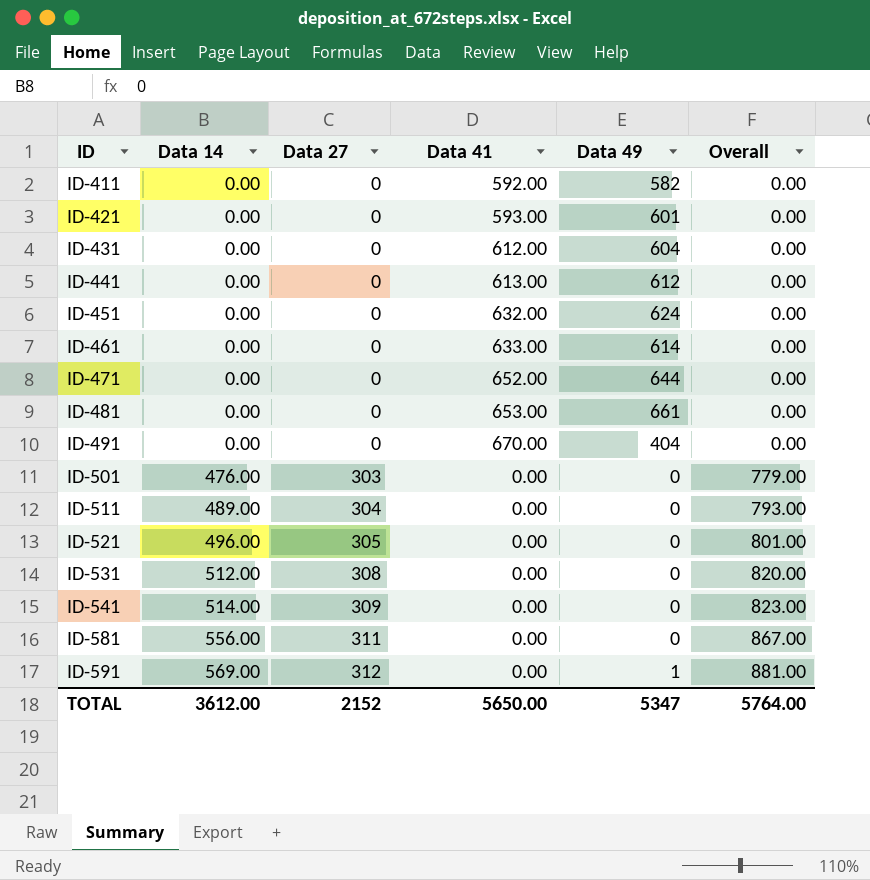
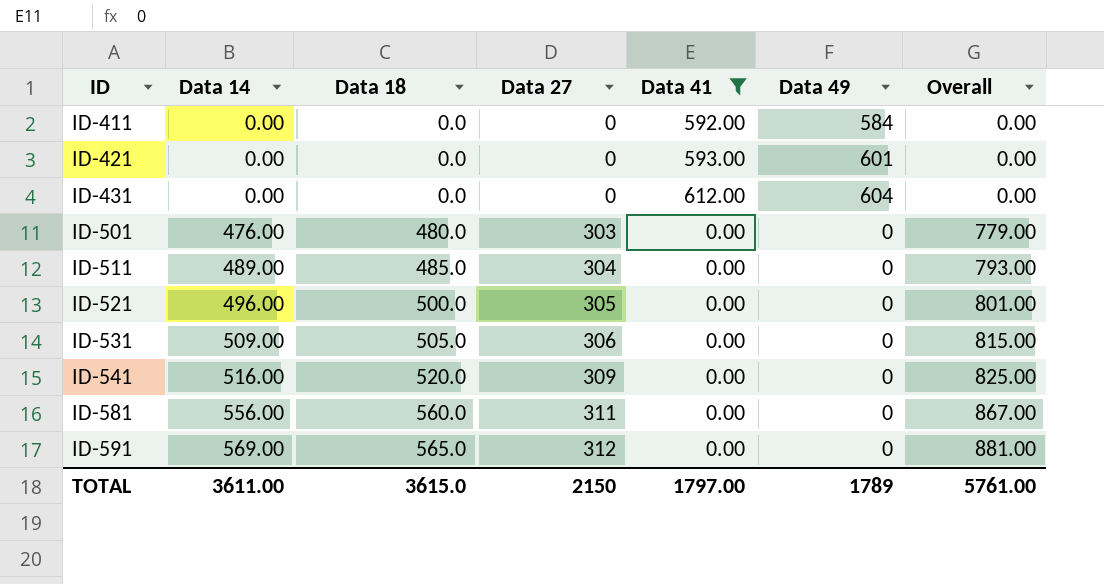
filter: none -> Data 41 <= 612.00
column Data 18 | position: none -> 3
ID-411 | Data 49: 582 -> 584
ID-531 | Data 14: 512.00 -> 509.00
ID-531 | Data 27: 308 -> 306
ID-531 | Overall: 820.00 -> 815.00
ID-541 | Data 14: 514.00 -> 516.00
ID-541 | Overall: 823.00 -> 825.00
ID-591 | Data 49: 1 -> 0
TOTAL | Data 14: 3612.00 -> 3611.00
TOTAL | Data 27: 2152 -> 2150
TOTAL | Data 41: 5650.00 -> 1797.00
TOTAL | Data 49: 5347 -> 1789
TOTAL | Overall: 5764.00 -> 5761.00

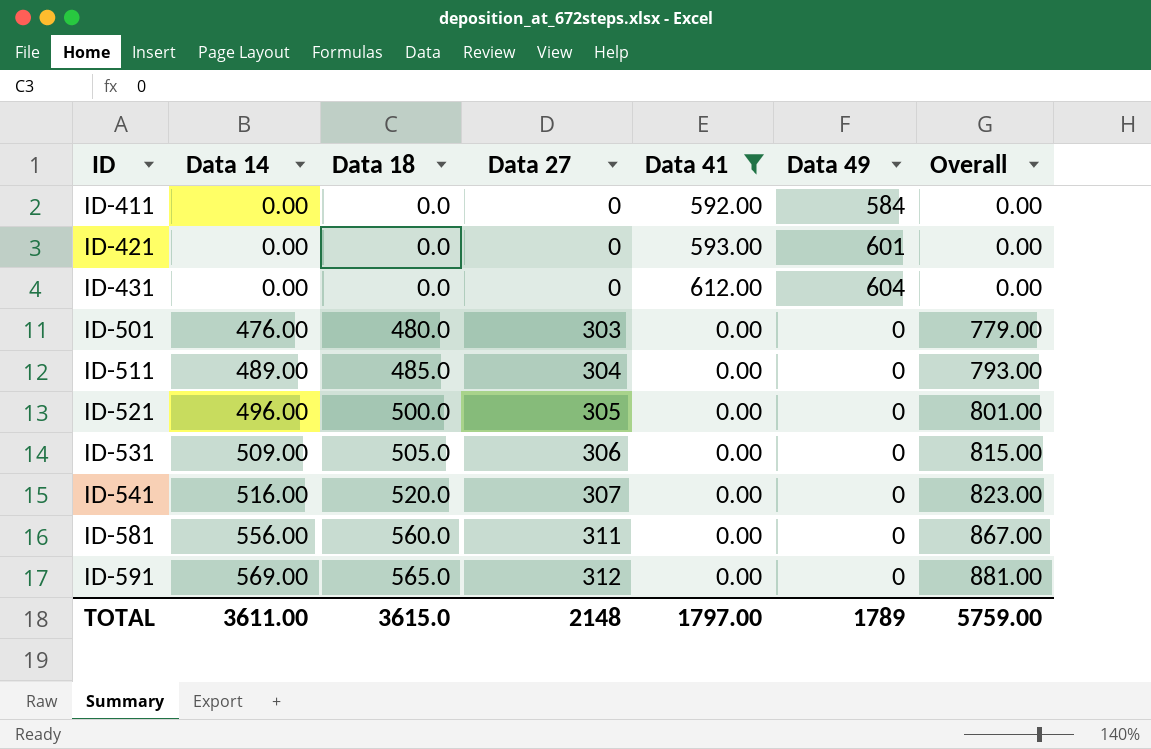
ID-541 | Data 27: 309 -> 307
ID-541 | Overall: 825.00 -> 823.00
TOTAL | Data 27: 2150 -> 2148
TOTAL | Overall: 5761.00 -> 5759.00

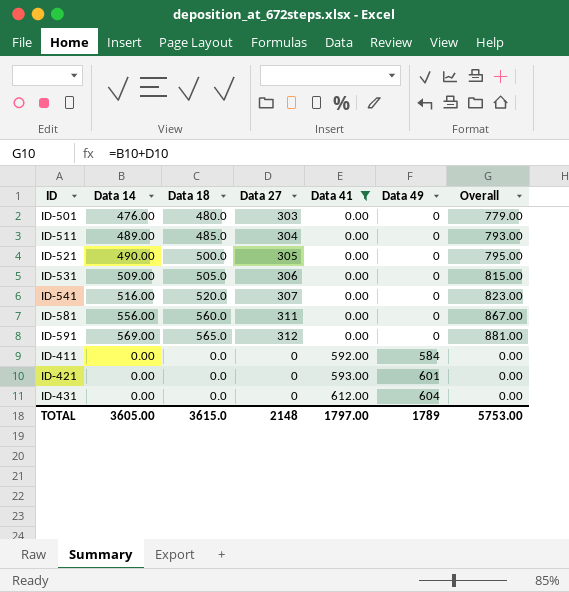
row order: ID ascending -> Data 41 ascending
ID-521 | Data 14: 496.00 -> 490.00
ID-521 | Overall: 801.00 -> 795.00
TOTAL | Data 14: 3611.00 -> 3605.00
TOTAL | Overall: 5759.00 -> 5753.00

